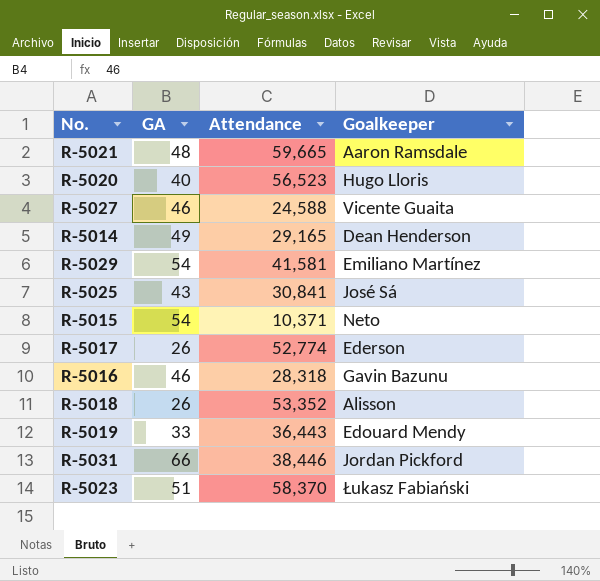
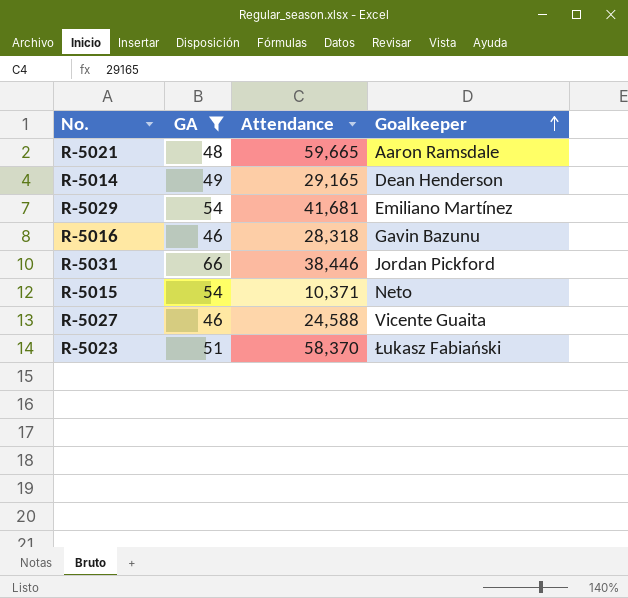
filter: none -> GA >= 46
row order: none -> Goalkeeper ascending
R-5029 | Attendance: 41,581 -> 41,681

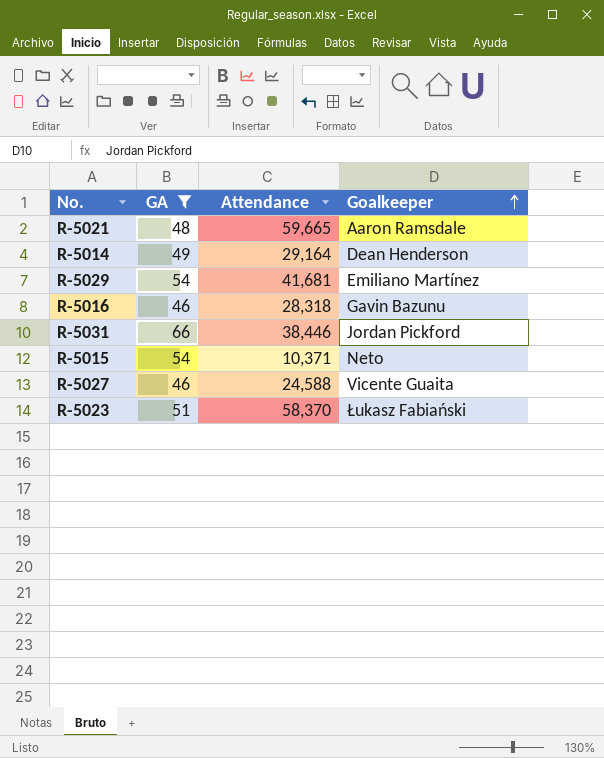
R-5014 | Attendance: 29,165 -> 29,164

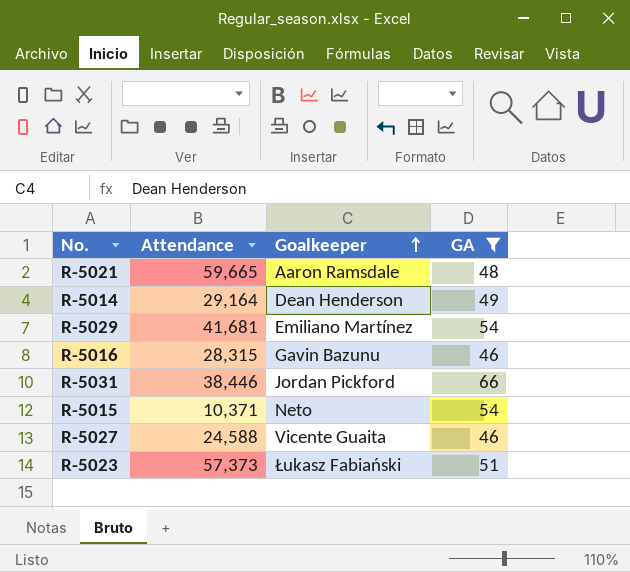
column GA | position: 2 -> 4
R-5016 | Attendance: 28,318 -> 28,315
R-5023 | Attendance: 58,370 -> 57,373

